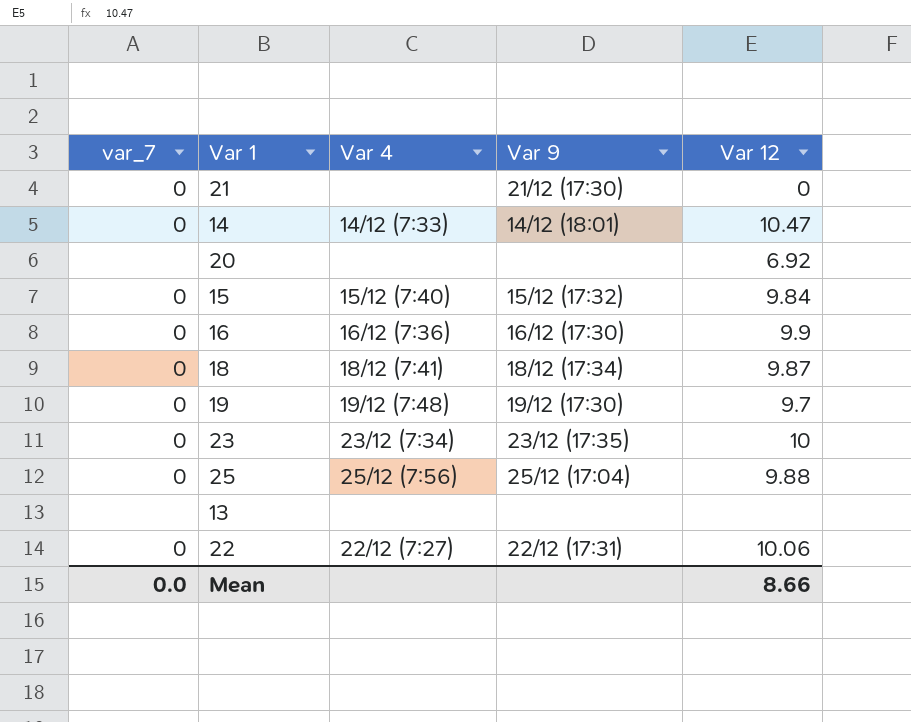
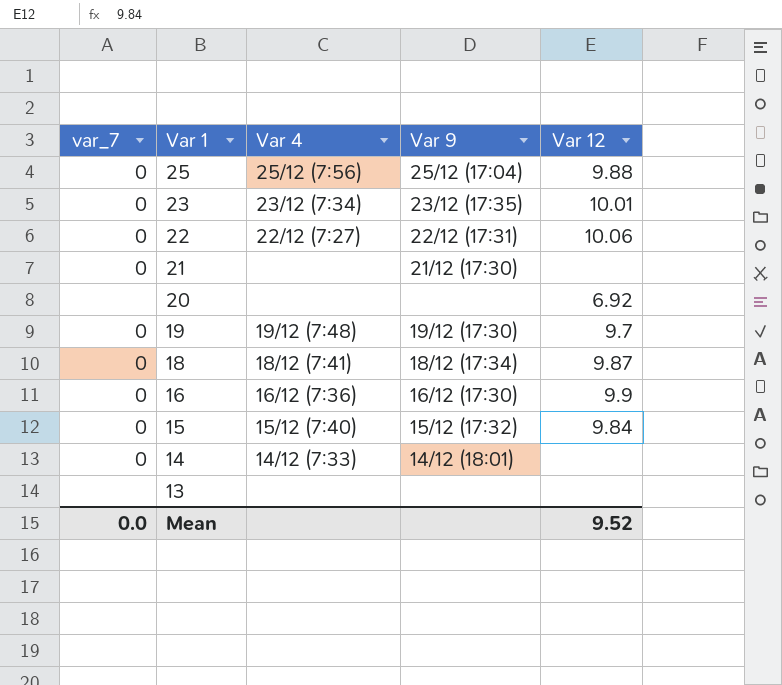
row order: none -> Var 1 descending
23 | Var 12: 10 -> 10.01
21 | Var 12: 0 -> none
14 | Var 12: 10.47 -> none
Mean | Var 12: 8.66 -> 9.52

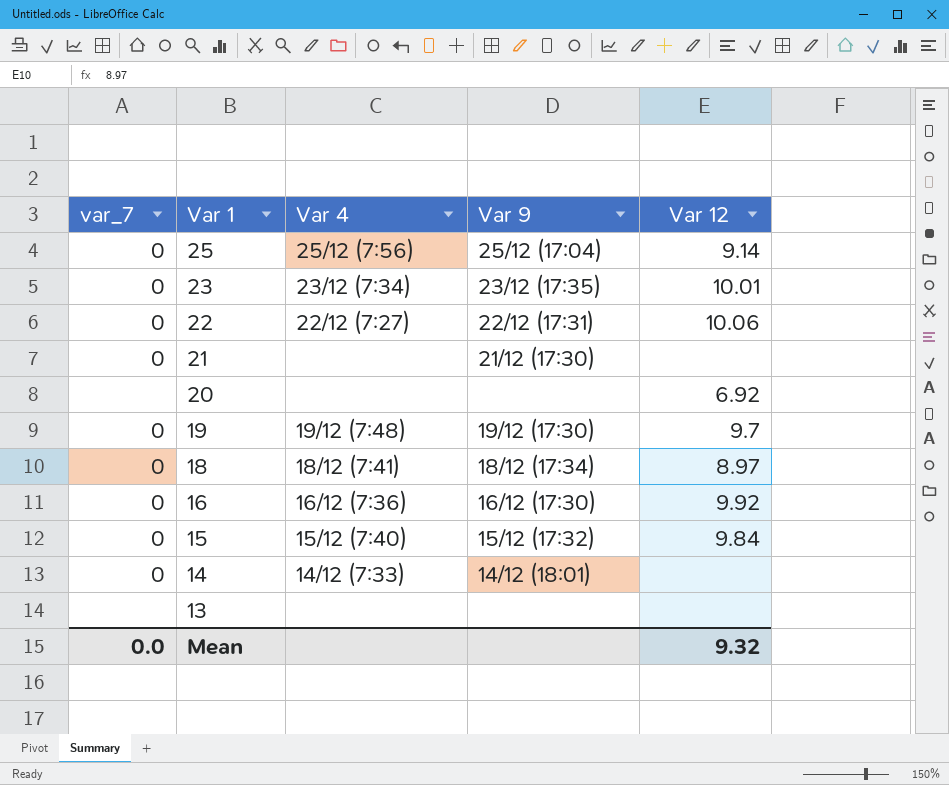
25 | Var 12: 9.88 -> 9.14
18 | Var 12: 9.87 -> 8.97
16 | Var 12: 9.9 -> 9.92
Mean | Var 12: 9.52 -> 9.32

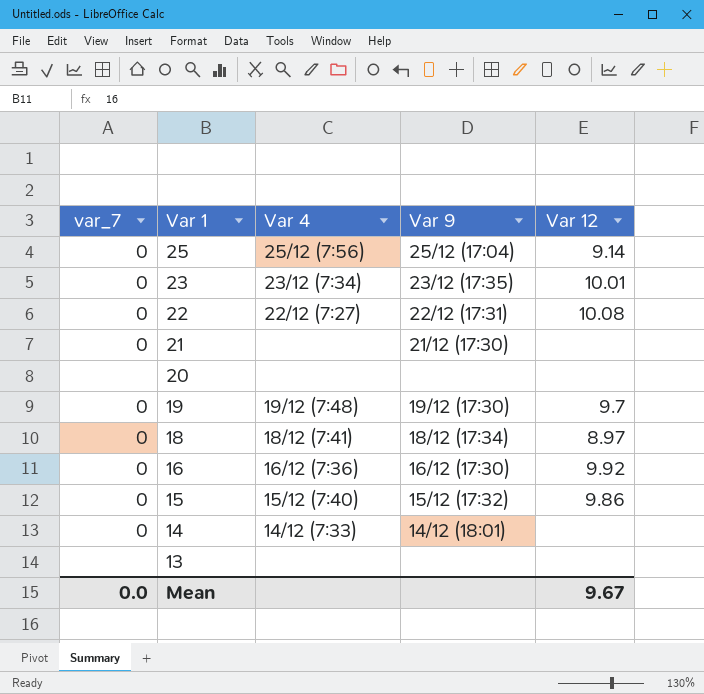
22 | Var 12: 10.06 -> 10.08
20 | Var 12: 6.92 -> none
15 | Var 12: 9.84 -> 9.86
Mean | Var 12: 9.32 -> 9.67

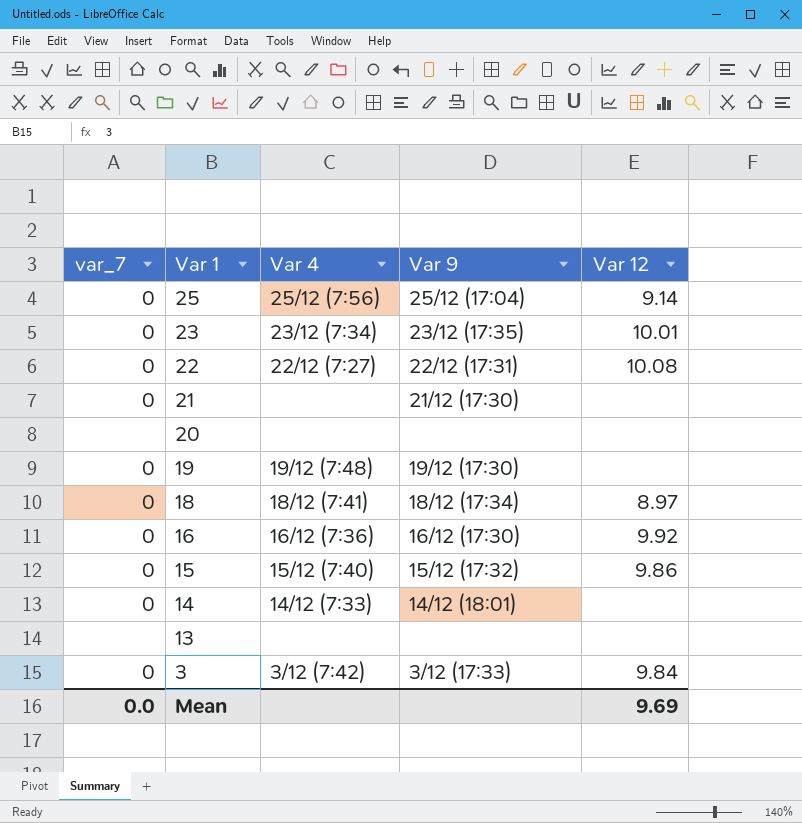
19 | Var 12: 9.7 -> none
row 3: none -> 0 | 3/12 (7:42) | 3/12 (17:33) | 9.84
Mean | Var 12: 9.67 -> 9.69

